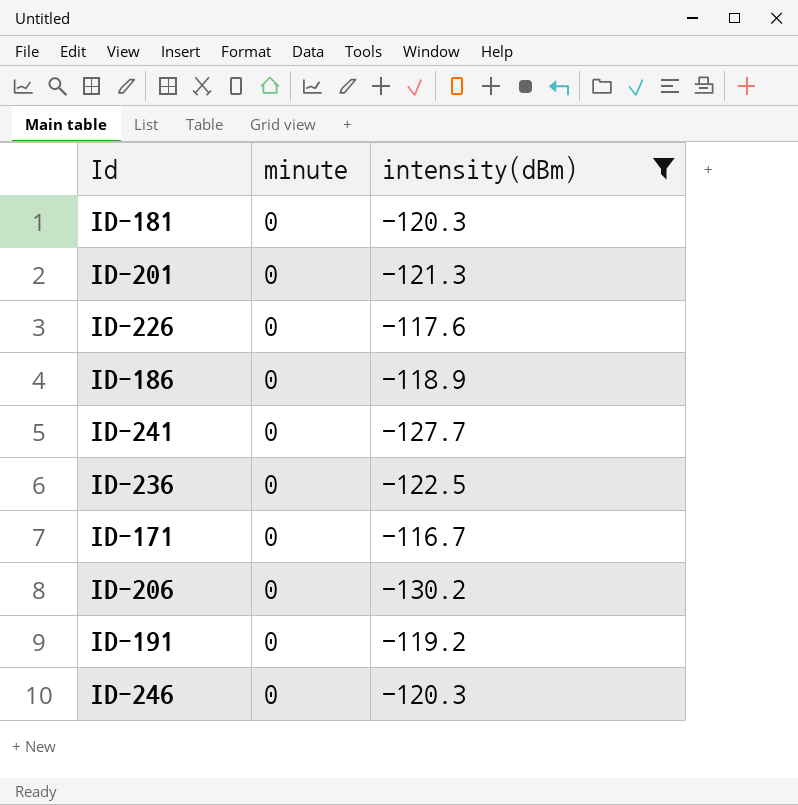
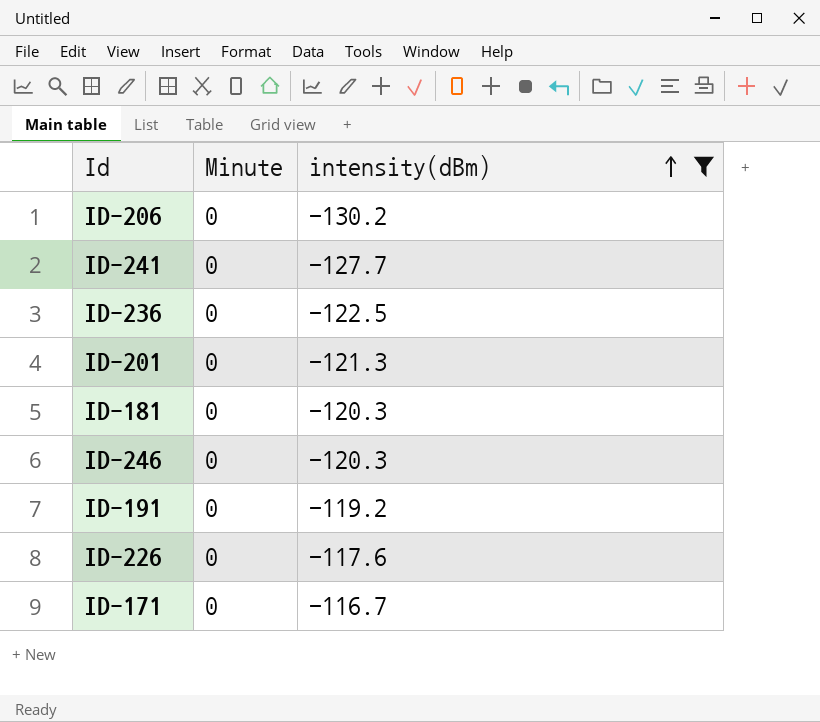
row order: none -> intensity(dBm) ascending
column name: minute -> Minute
row ID-186: 0 | -118.9 -> none

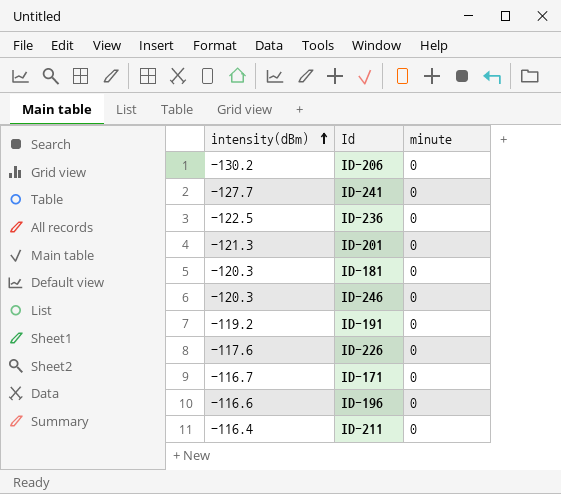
filter: intensity(dBm) <= -116.7 -> none
column intensity(dBm) | position: 3 -> 1
column name: Minute -> minute

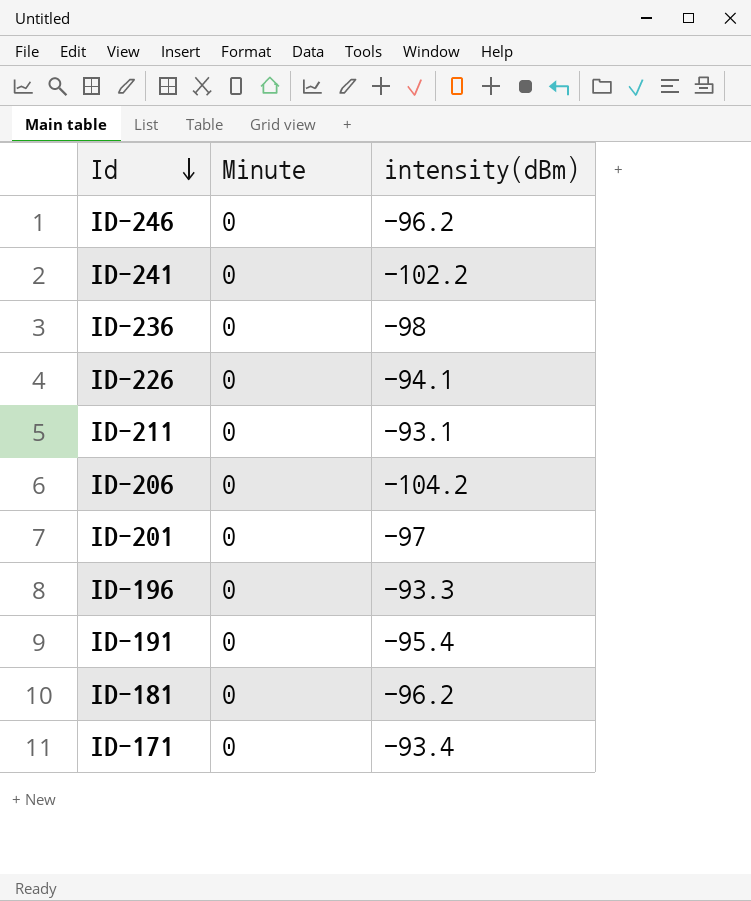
row order: intensity(dBm) ascending -> Id descending
column name: minute -> Minute
column intensity(dBm) | position: 1 -> 3
ID-246 | intensity(dBm): -120.3 -> -96.2
ID-241 | intensity(dBm): -127.7 -> -102.2
ID-236 | intensity(dBm): -122.5 -> -98
ID-226 | intensity(dBm): -117.6 -> -94.1
ID-211 | intensity(dBm): -116.4 -> -93.1
ID-206 | intensity(dBm): -130.2 -> -104.2
ID-201 | intensity(dBm): -121.3 -> -97
ID-196 | intensity(dBm): -116.6 -> -93.3
ID-191 | intensity(dBm): -119.2 -> -95.4
ID-181 | intensity(dBm): -120.3 -> -96.2
ID-171 | intensity(dBm): -116.7 -> -93.4

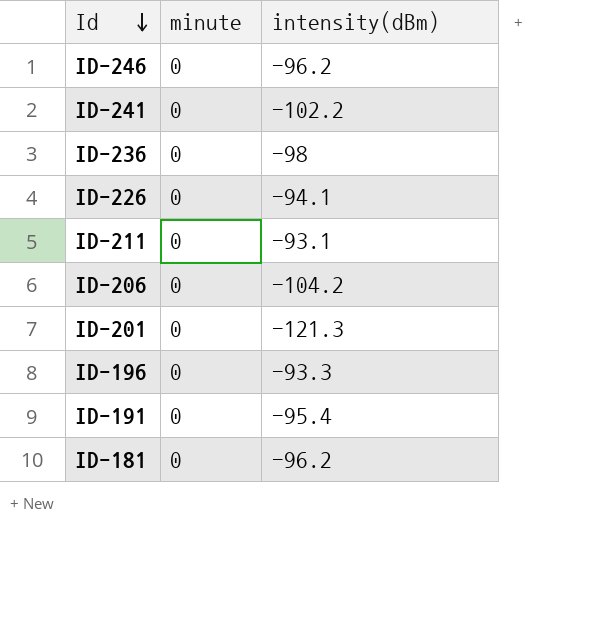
column name: Minute -> minute
row ID-171: 0 | -93.4 -> none
ID-201 | intensity(dBm): -97 -> -121.3

